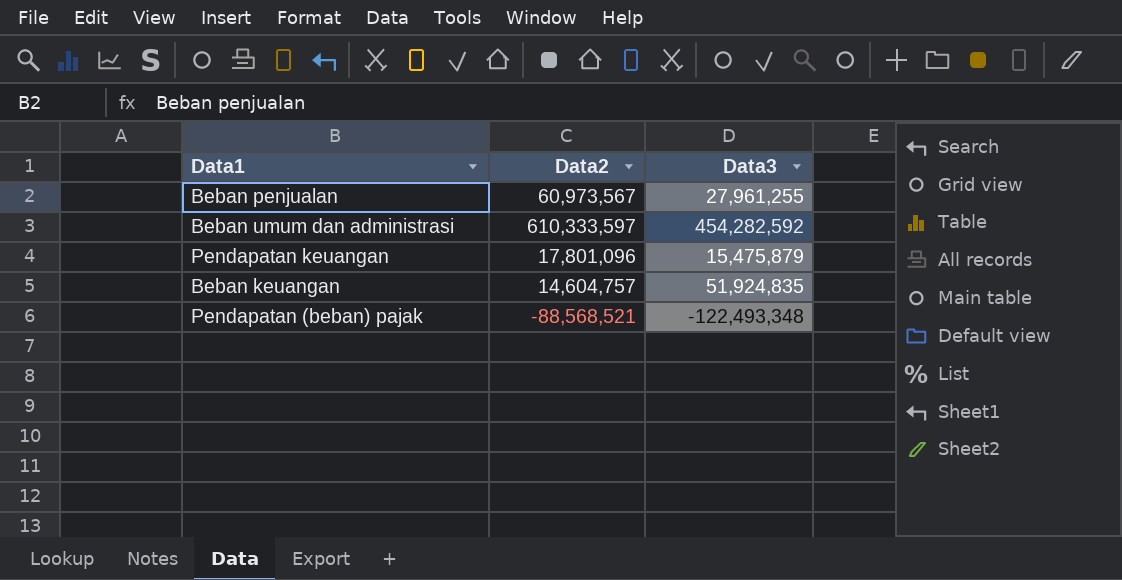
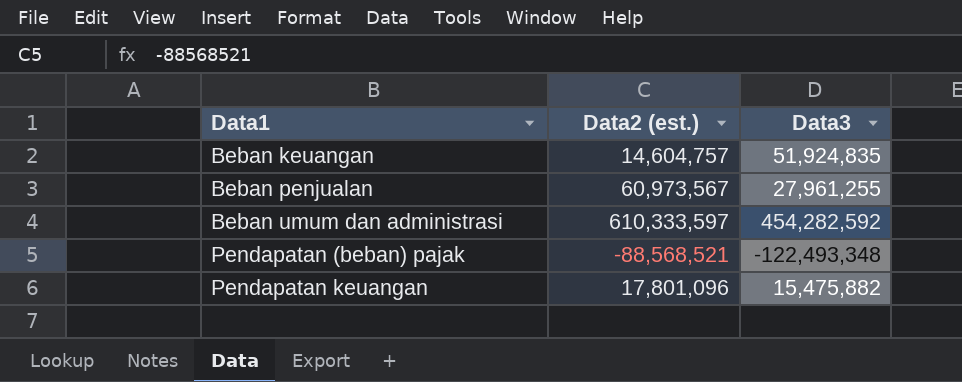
row order: none -> Data1 ascending
column name: Data2 -> Data2 (est.)
Pendapatan keuangan | Data3: 15,475,879 -> 15,475,882

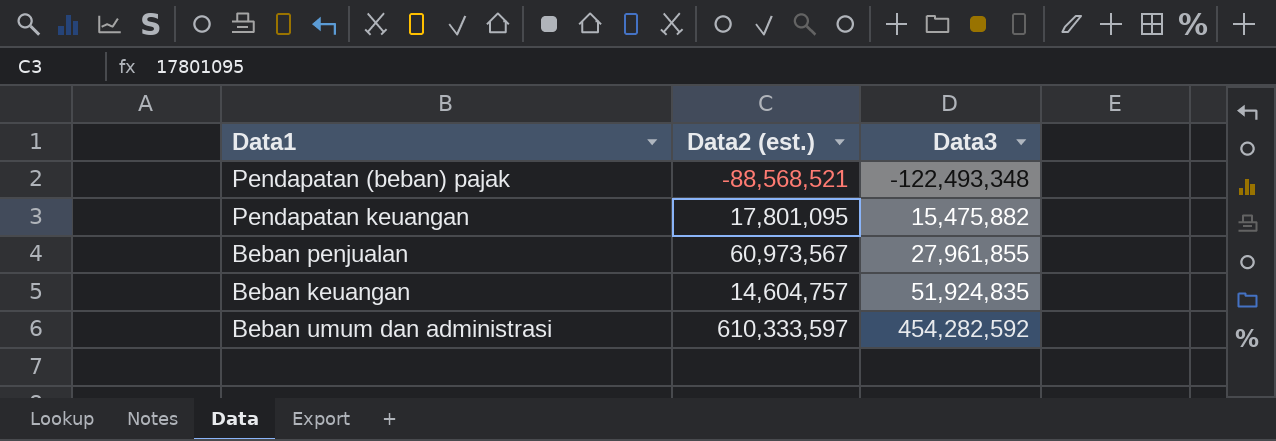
row order: Data1 ascending -> Data3 ascending
Pendapatan keuangan | Data2 (est.): 17,801,096 -> 17,801,095
Beban penjualan | Data3: 27,961,255 -> 27,961,855

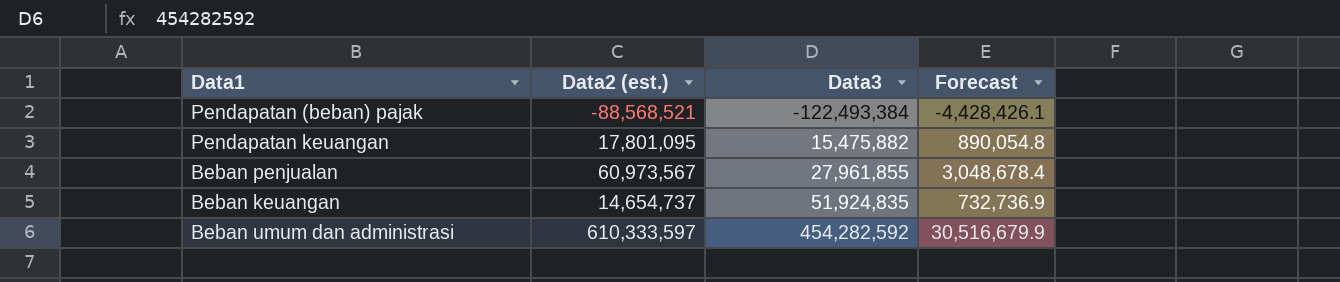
column Forecast | formula: none -> [Data2 (est.)] * 0.05
Pendapatan (beban) pajak | Data3: -122,493,348 -> -122,493,384
Beban keuangan | Data2 (est.): 14,604,757 -> 14,654,737

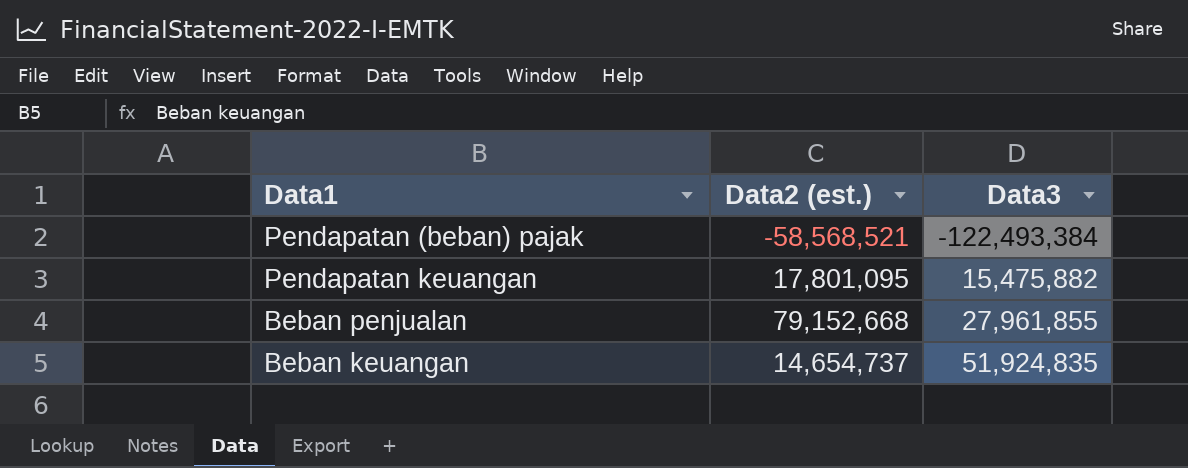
column Forecast | formula: [Data2 (est.)] * 0.05 -> none
row Beban umum dan administrasi: 610,333,597 | 454,282,592 | 30,516,679.9 -> none
Pendapatan (beban) pajak | Data2 (est.): -88,568,521 -> -58,568,521
Beban penjualan | Data2 (est.): 60,973,567 -> 79,152,668

